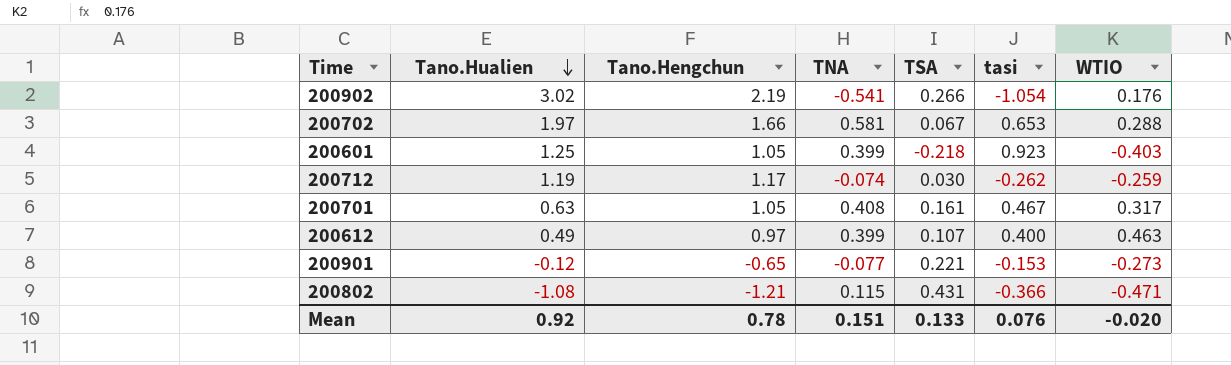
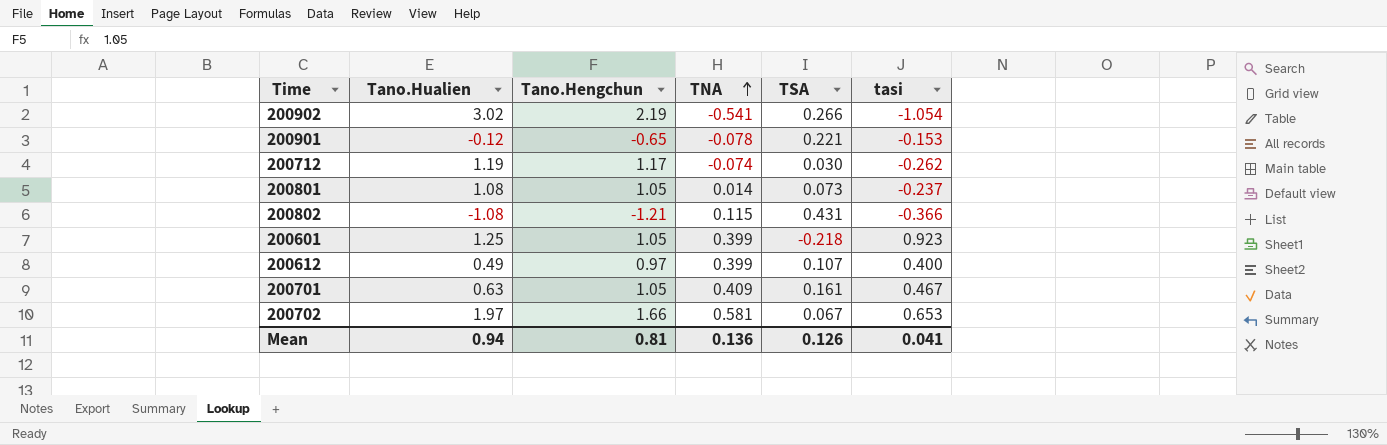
row order: Tano.Hualien descending -> TNA ascending
column WTIO | position: 7 -> none
200901 | TNA: -0.077 -> -0.078
row 200801: none -> 1.08 | 1.05 | 0.014 | 0.073 | -0.237
200701 | TNA: 0.408 -> 0.409
Mean | Tano.Hualien: 0.92 -> 0.94
Mean | Tano.Hengchun: 0.78 -> 0.81
Mean | TNA: 0.151 -> 0.136
Mean | TSA: 0.133 -> 0.126
Mean | tasi: 0.076 -> 0.041

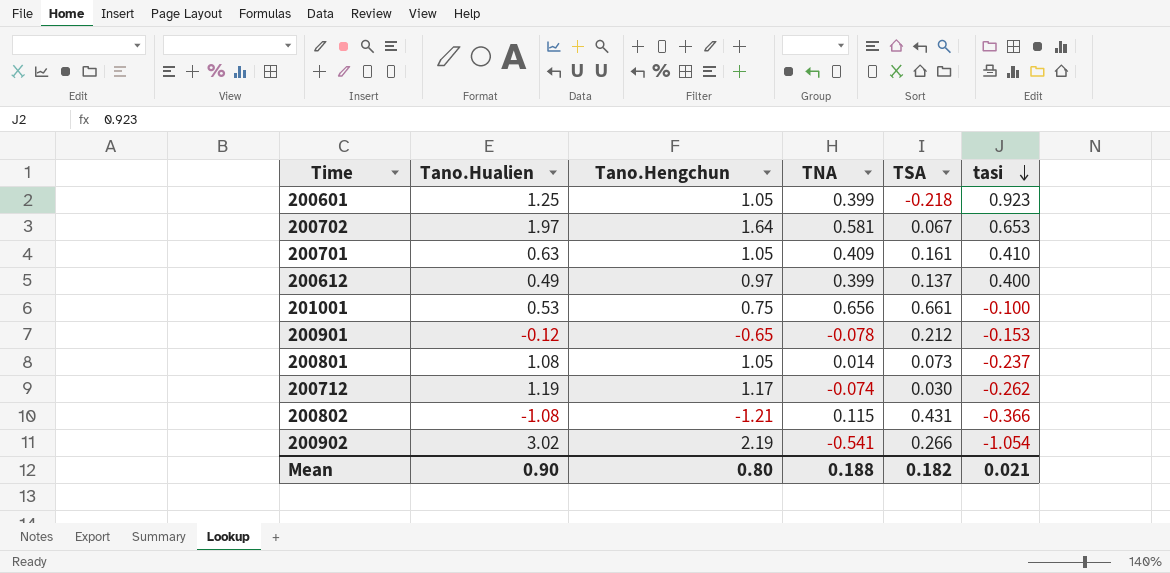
row order: TNA ascending -> tasi descending
200702 | Tano.Hengchun: 1.66 -> 1.64
200701 | tasi: 0.467 -> 0.410
200612 | TSA: 0.107 -> 0.137
row 201001: none -> 0.53 | 0.75 | 0.656 | 0.661 | -0.100
200901 | TSA: 0.221 -> 0.212
Mean | Tano.Hualien: 0.94 -> 0.90
Mean | Tano.Hengchun: 0.81 -> 0.80
Mean | TNA: 0.136 -> 0.188
Mean | TSA: 0.126 -> 0.182
Mean | tasi: 0.041 -> 0.021

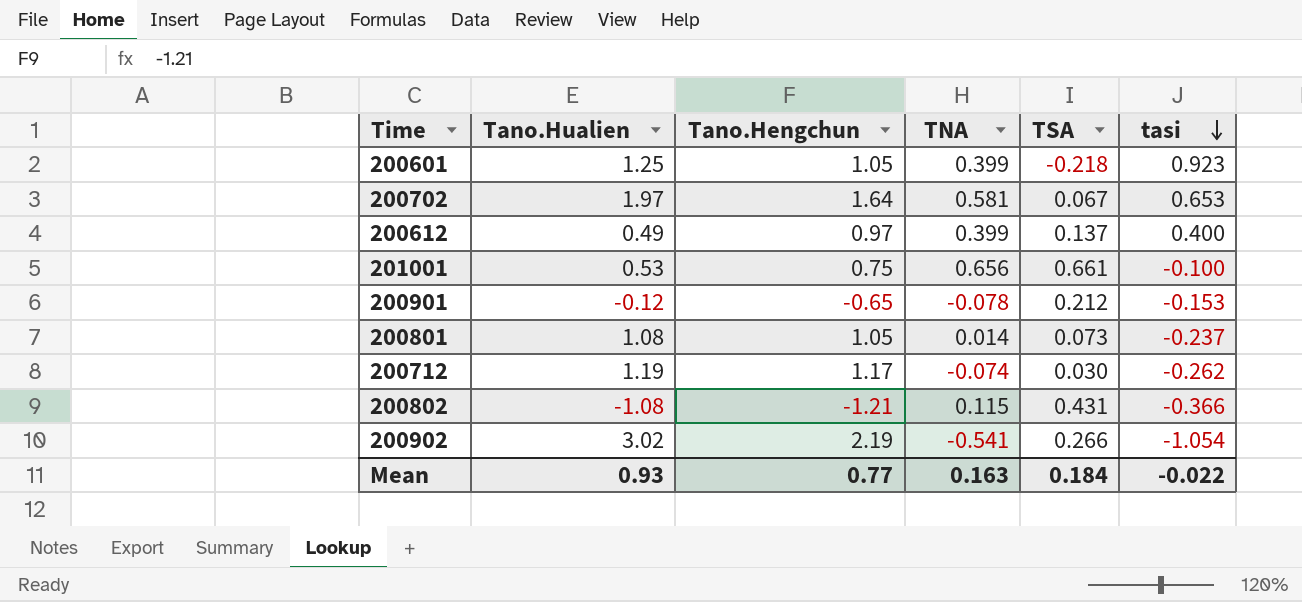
row 200701: 0.63 | 1.05 | 0.409 | 0.161 | 0.410 -> none
Mean | Tano.Hualien: 0.90 -> 0.93
Mean | Tano.Hengchun: 0.80 -> 0.77
Mean | TNA: 0.188 -> 0.163
Mean | TSA: 0.182 -> 0.184
Mean | tasi: 0.021 -> -0.022

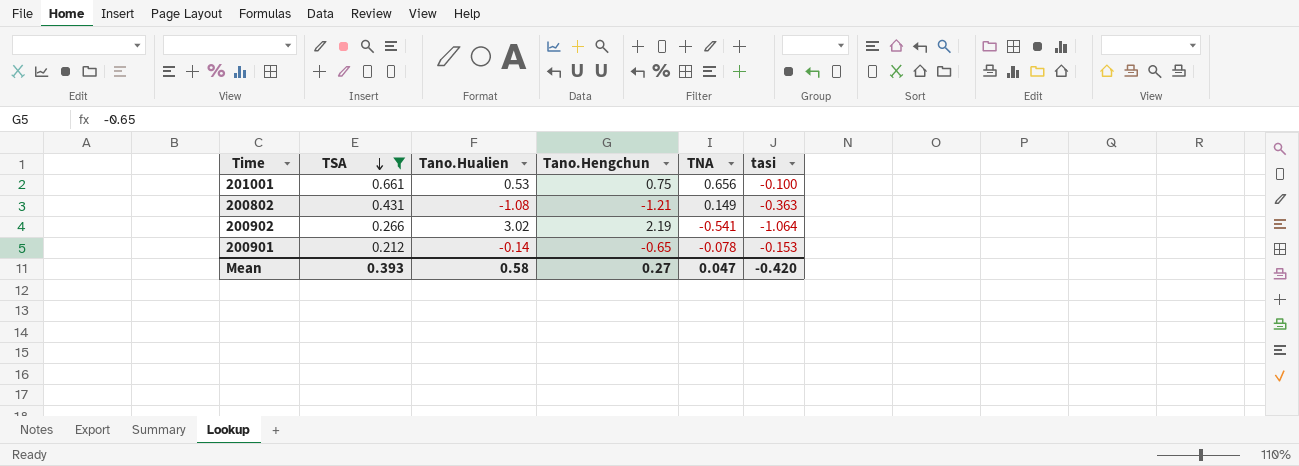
filter: none -> TSA >= 0.212
row order: tasi descending -> TSA descending
column TSA | position: 5 -> 2
200802 | TNA: 0.115 -> 0.149
200802 | tasi: -0.366 -> -0.363
200902 | tasi: -1.054 -> -1.064
200901 | Tano.Hualien: -0.12 -> -0.14
Mean | TSA: 0.184 -> 0.393
Mean | Tano.Hualien: 0.93 -> 0.58
Mean | Tano.Hengchun: 0.77 -> 0.27
Mean | TNA: 0.163 -> 0.047
Mean | tasi: -0.022 -> -0.420

